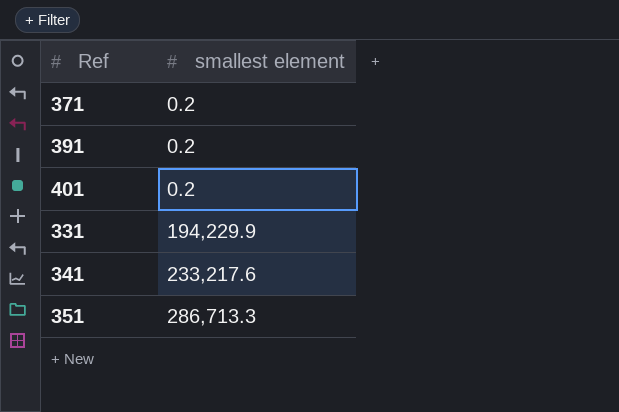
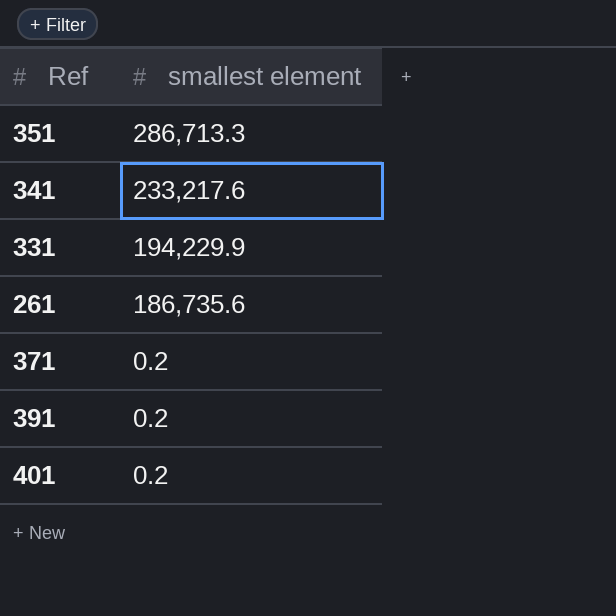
row order: smallest element ascending -> smallest element descending
row 261: none -> 186,735.6

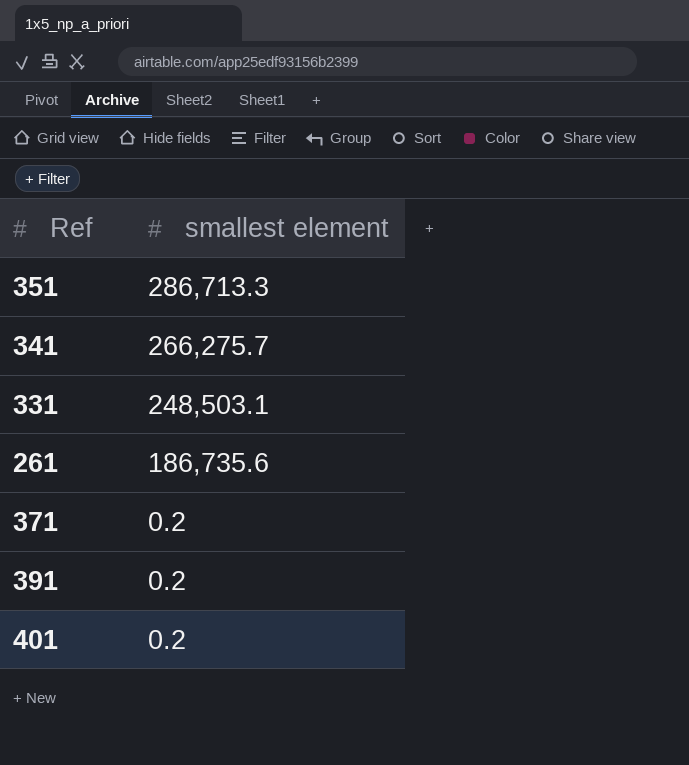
341 | smallest element: 233,217.6 -> 266,275.7
331 | smallest element: 194,229.9 -> 248,503.1

